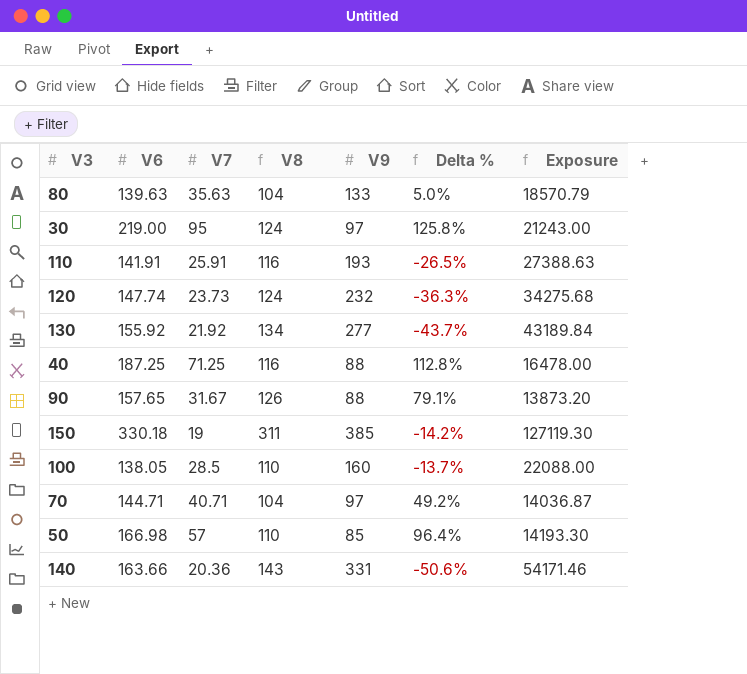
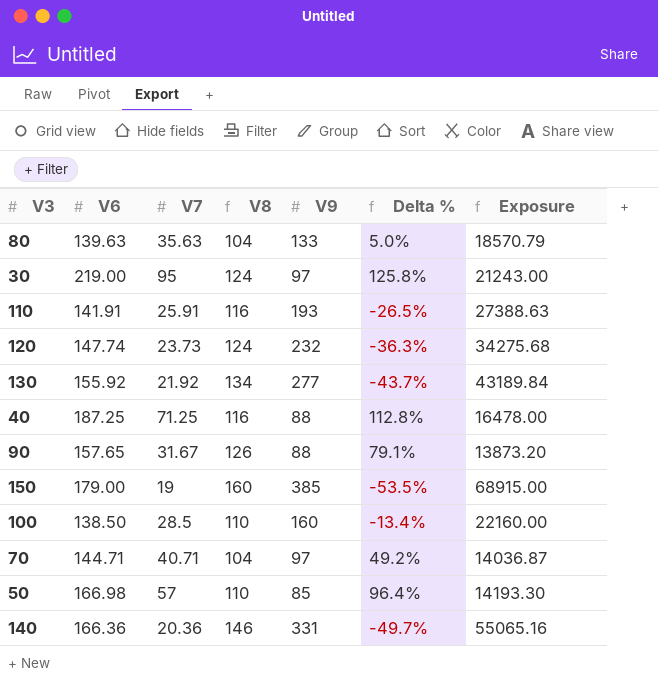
150 | V6: 330.18 -> 179.00
150 | V8: 311 -> 160
150 | Delta %: -14.2% -> -53.5%
150 | Exposure: 127119.30 -> 68915.00
100 | V6: 138.05 -> 138.50
100 | Delta %: -13.7% -> -13.4%
100 | Exposure: 22088.00 -> 22160.00
140 | V6: 163.66 -> 166.36
140 | V8: 143 -> 146
140 | Delta %: -50.6% -> -49.7%
140 | Exposure: 54171.46 -> 55065.16

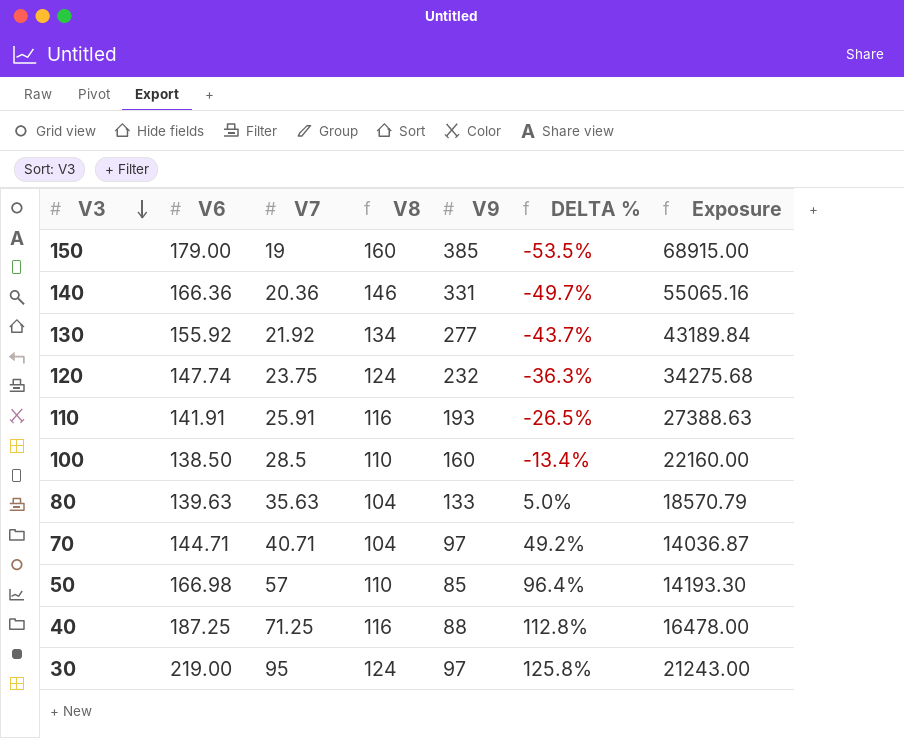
row order: none -> V3 descending
column name: Delta % -> DELTA %
row 90: 157.65 | 31.67 | 126 | 88 | 79.1% | 13873.20 -> none
120 | V7: 23.73 -> 23.75

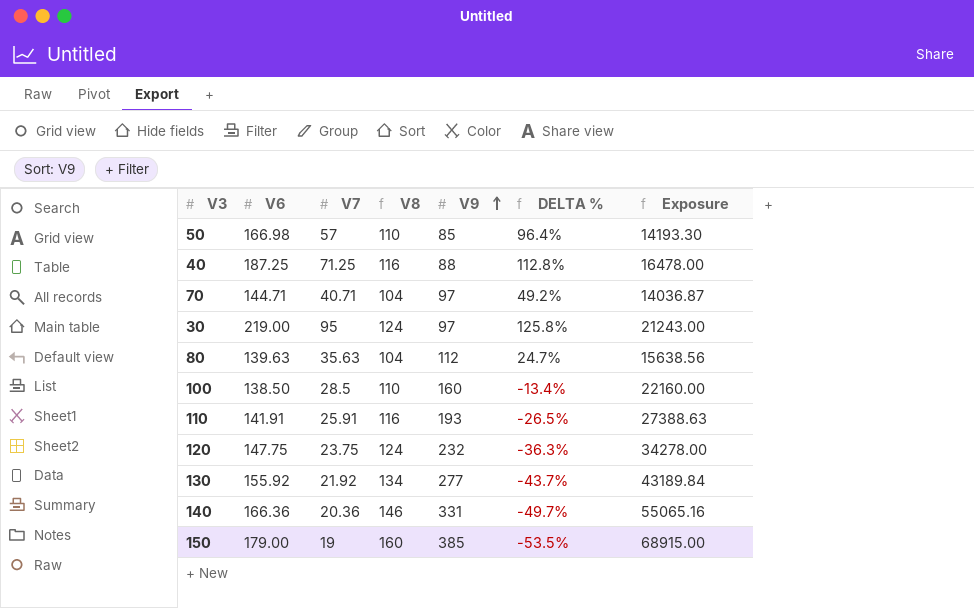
row order: V3 descending -> V9 ascending
80 | V9: 133 -> 112
80 | DELTA %: 5.0% -> 24.7%
80 | Exposure: 18570.79 -> 15638.56
120 | V6: 147.74 -> 147.75
120 | Exposure: 34275.68 -> 34278.00

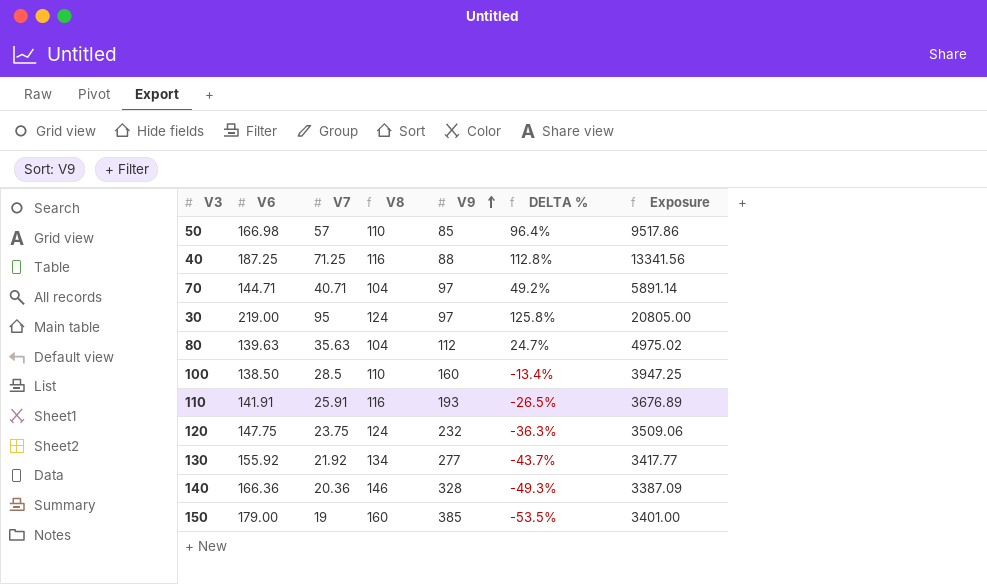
column Exposure | formula: [V6] * [V9] -> [V6] * [V7]
140 | V9: 331 -> 328
140 | DELTA %: -49.7% -> -49.3%

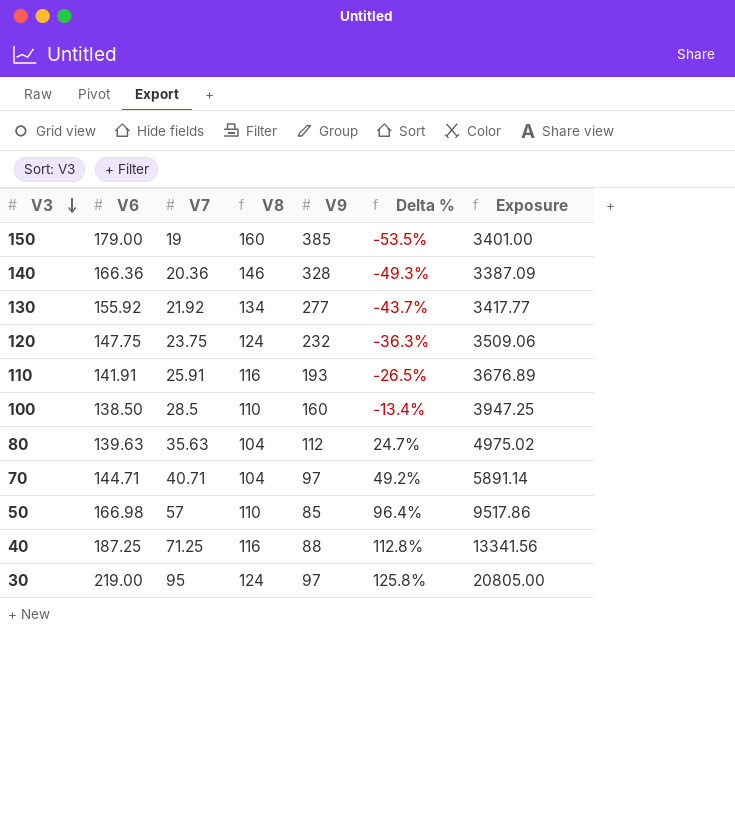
row order: V9 ascending -> V3 descending
column name: DELTA % -> Delta %

